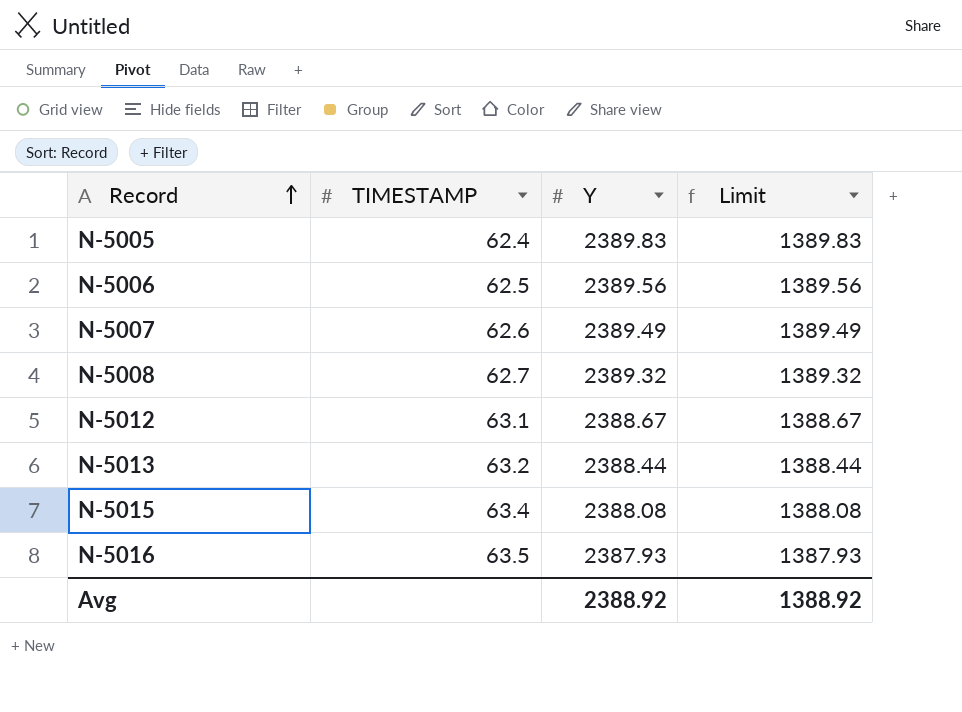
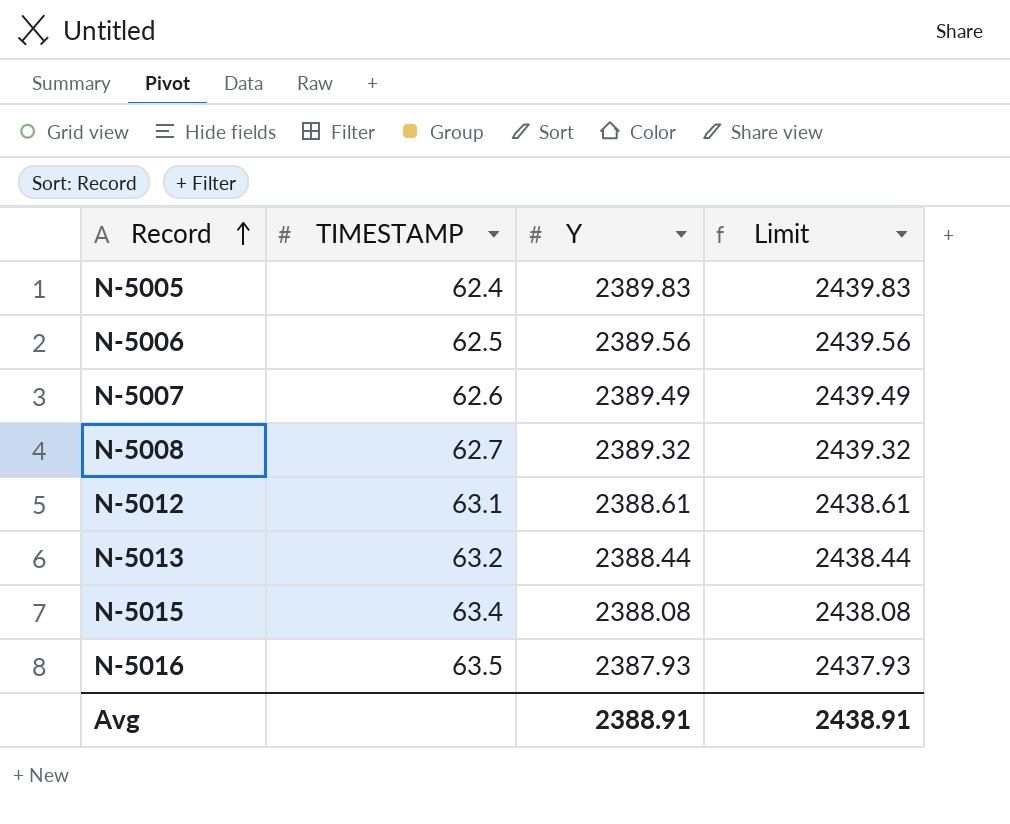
column Limit | formula: [Y] - 1000 -> [Y] + 50
N-5012 | Y: 2388.67 -> 2388.61
Avg | Y: 2388.92 -> 2388.91
Avg | Limit: 1388.92 -> 2438.91

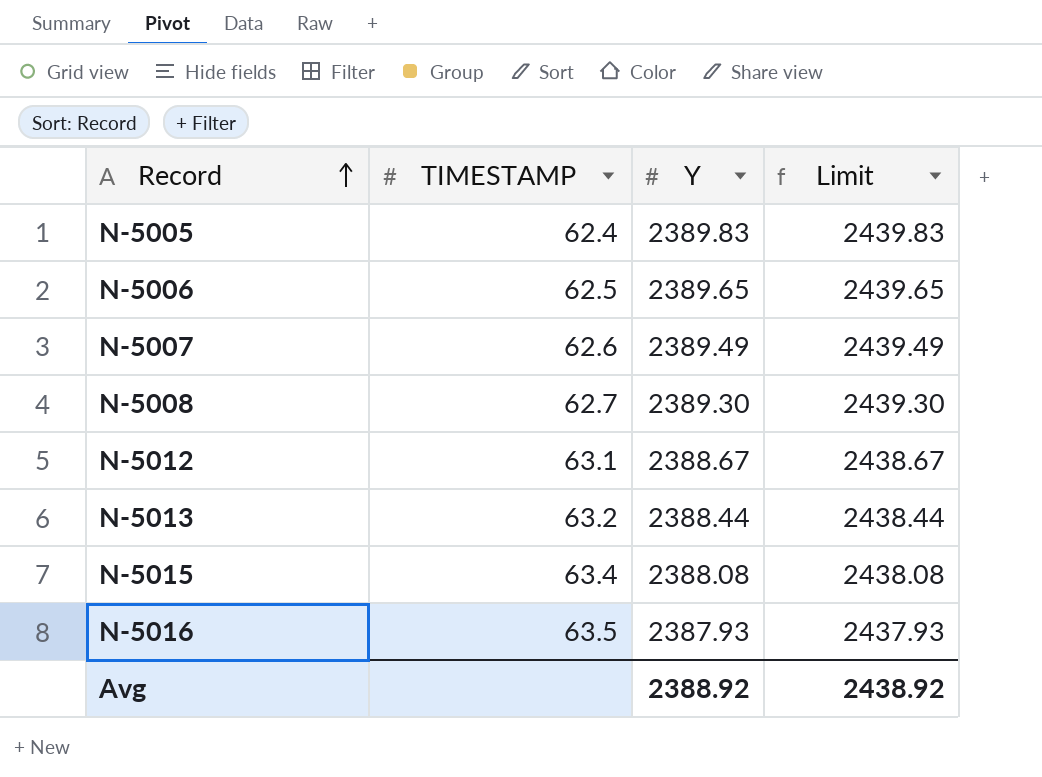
N-5006 | Y: 2389.56 -> 2389.65
N-5006 | Limit: 2439.56 -> 2439.65
N-5008 | Y: 2389.32 -> 2389.30
N-5008 | Limit: 2439.32 -> 2439.30
N-5012 | Y: 2388.61 -> 2388.67
N-5012 | Limit: 2438.61 -> 2438.67
Avg | Y: 2388.91 -> 2388.92
Avg | Limit: 2438.91 -> 2438.92

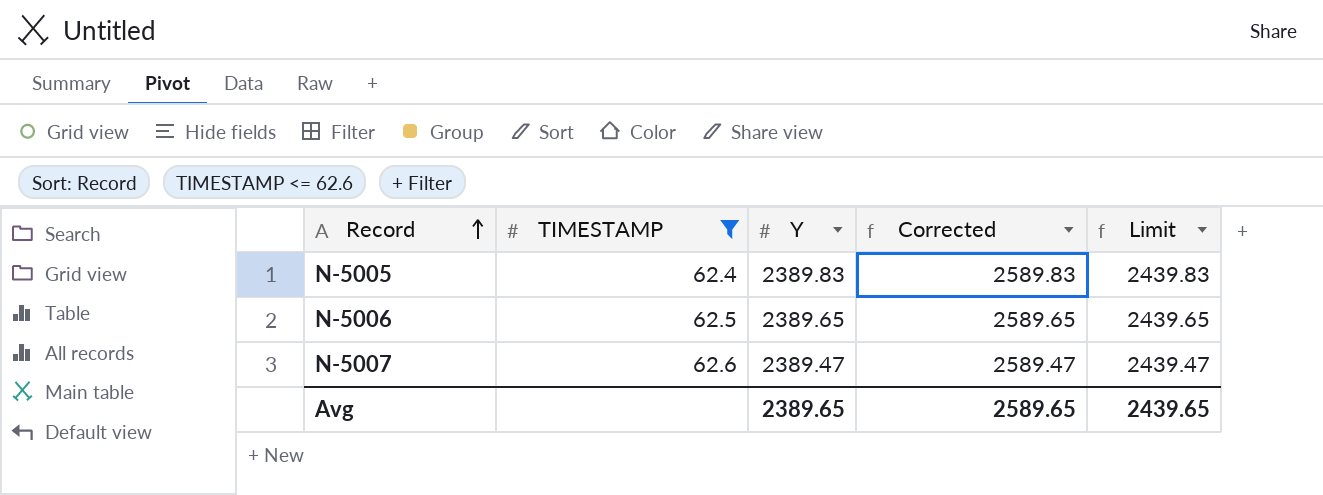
filter: none -> TIMESTAMP <= 62.6
column Corrected | formula: none -> [Y] + 200
N-5007 | Y: 2389.49 -> 2389.47
N-5007 | Limit: 2439.49 -> 2439.47
Avg | Y: 2388.92 -> 2389.65
Avg | Limit: 2438.92 -> 2439.65

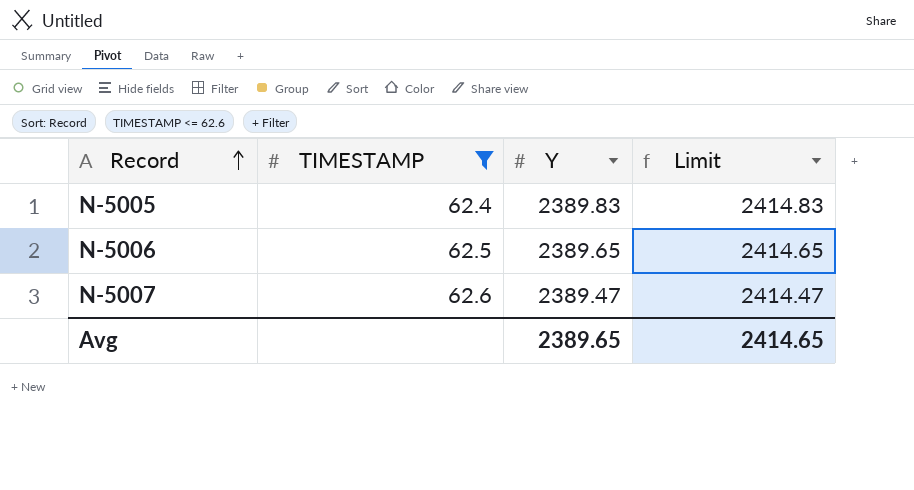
column Corrected | formula: [Y] + 200 -> none
column Limit | formula: [Y] + 50 -> [Y] + 25
Avg | Limit: 2439.65 -> 2414.65

